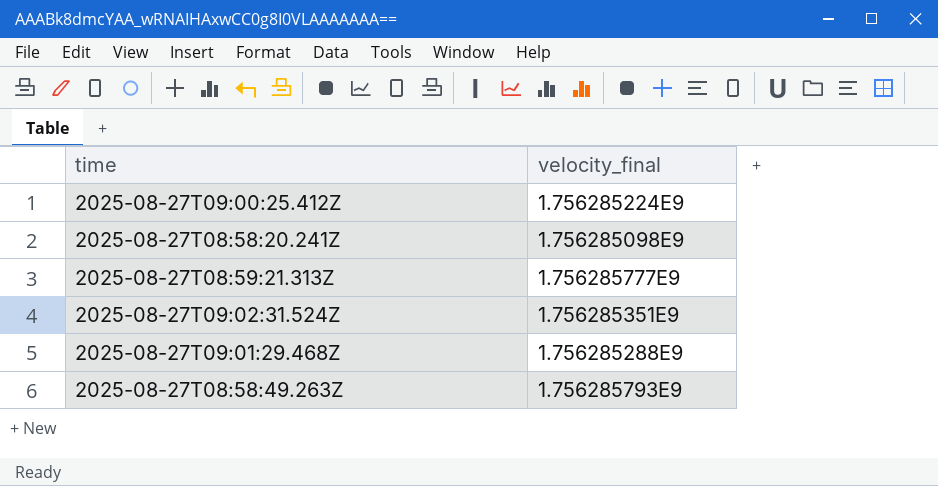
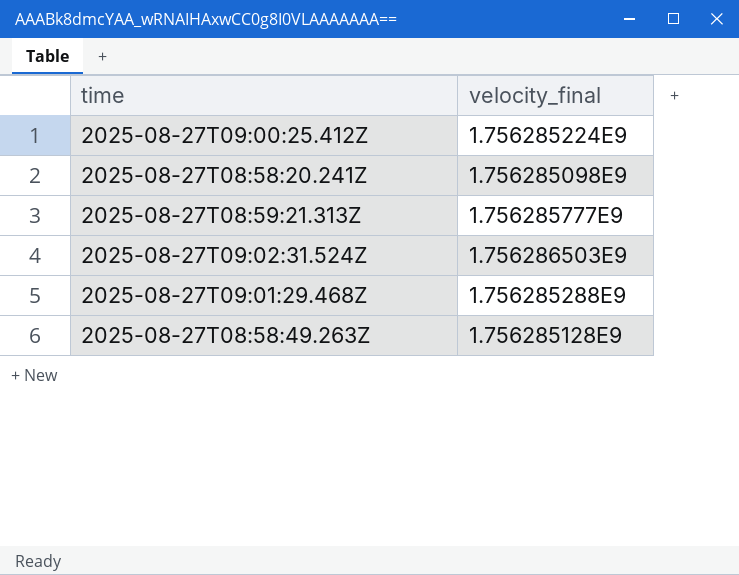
2025-08-27T09:02:31.524Z | velocity_final: 1.756285351E9 -> 1.756286503E9
2025-08-27T08:58:49.263Z | velocity_final: 1.756285793E9 -> 1.756285128E9

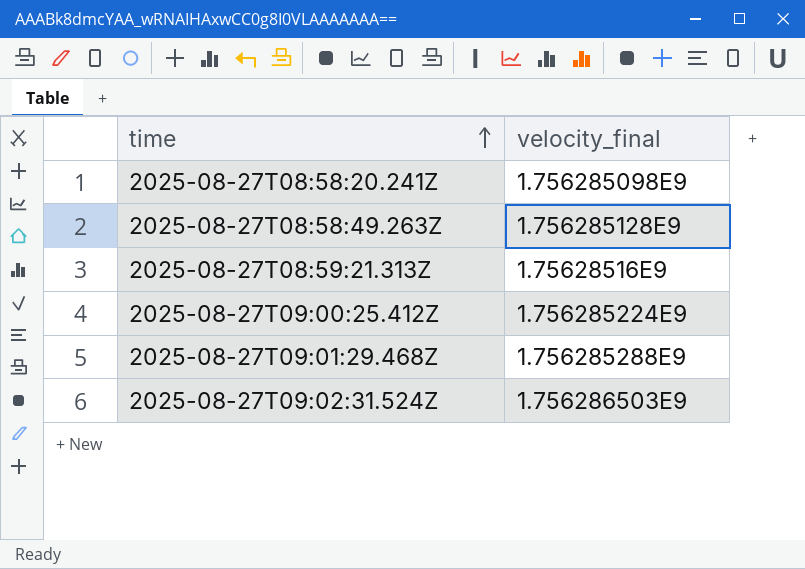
row order: none -> time ascending
2025-08-27T08:59:21.313Z | velocity_final: 1.756285777E9 -> 1.75628516E9

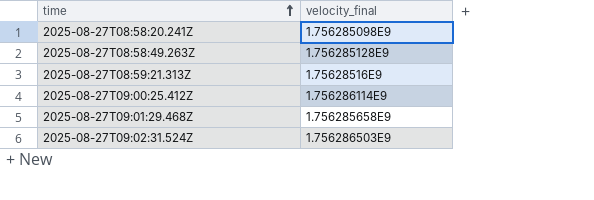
2025-08-27T09:00:25.412Z | velocity_final: 1.756285224E9 -> 1.756286114E9
2025-08-27T09:01:29.468Z | velocity_final: 1.756285288E9 -> 1.756285658E9

